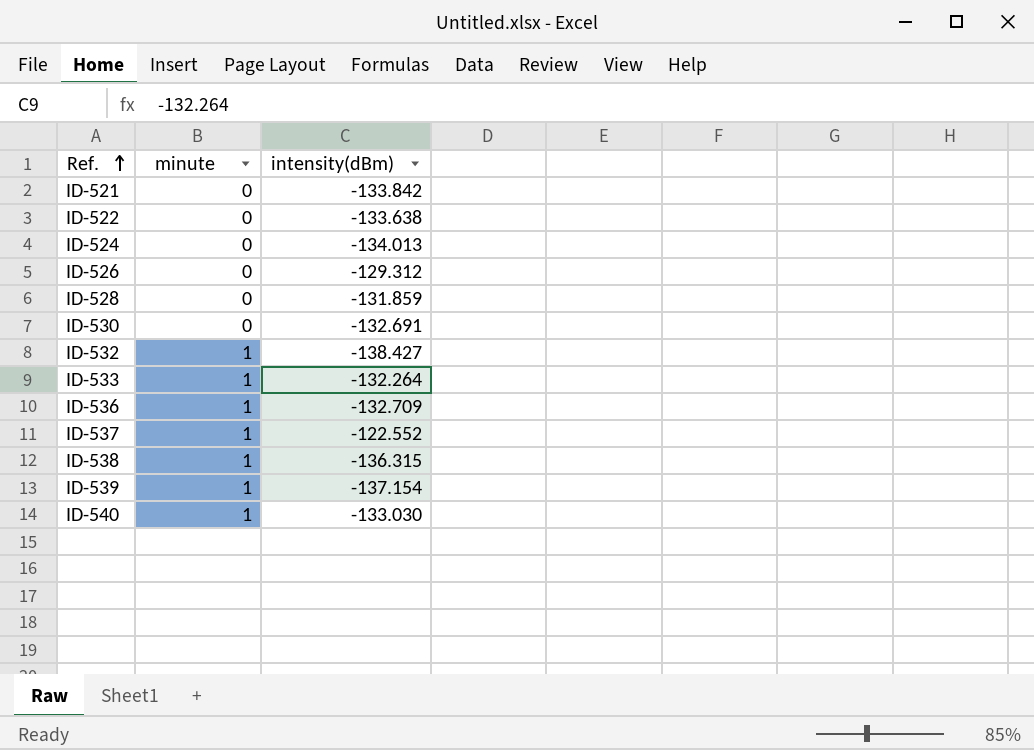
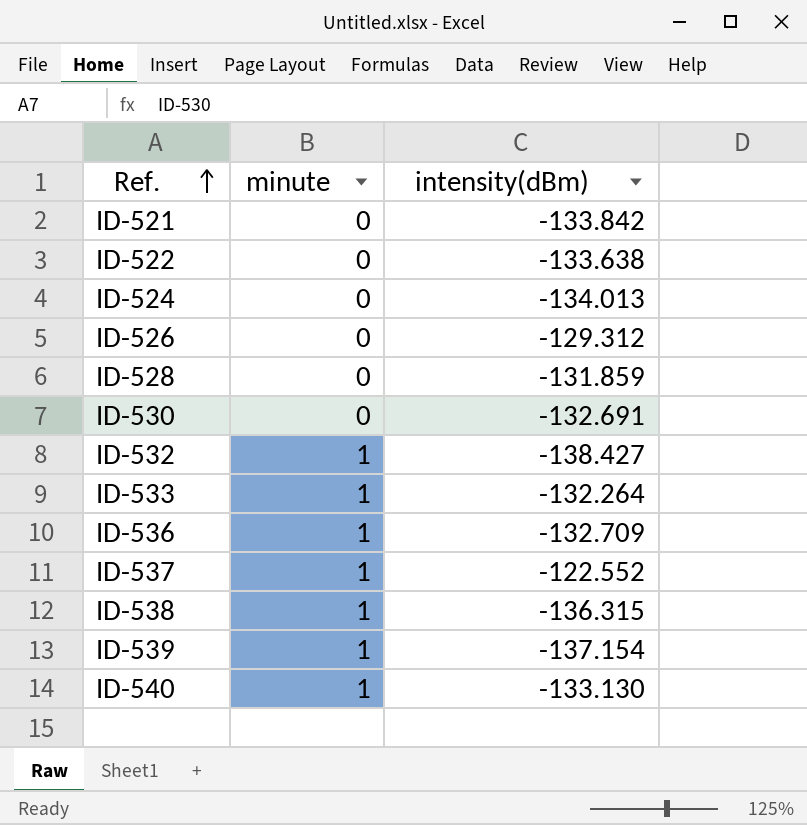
ID-540 | intensity(dBm): -133.030 -> -133.130

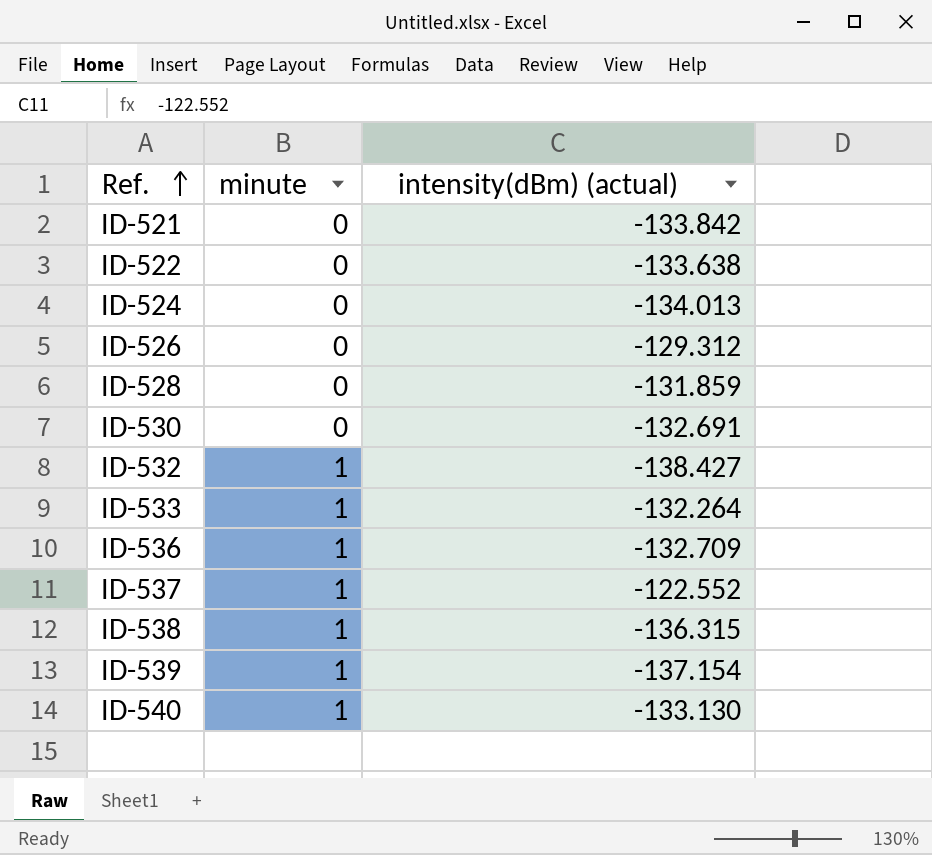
column name: intensity(dBm) -> intensity(dBm) (actual)

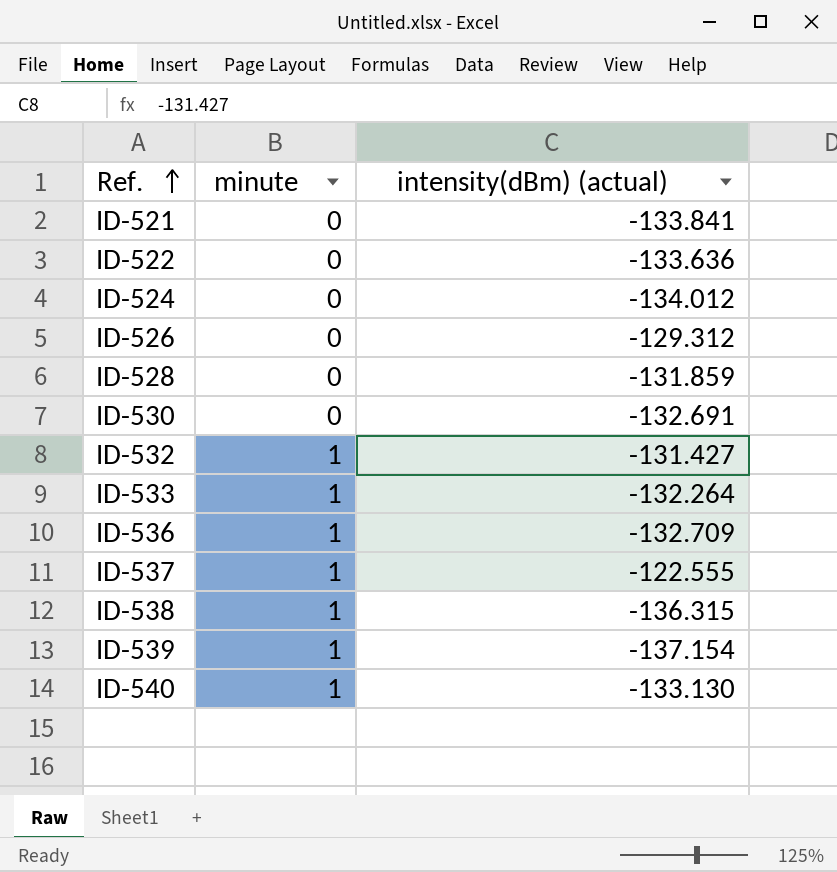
ID-521 | intensity(dBm) (actual): -133.842 -> -133.841
ID-522 | intensity(dBm) (actual): -133.638 -> -133.636
ID-524 | intensity(dBm) (actual): -134.013 -> -134.012
ID-532 | intensity(dBm) (actual): -138.427 -> -131.427
ID-537 | intensity(dBm) (actual): -122.552 -> -122.555

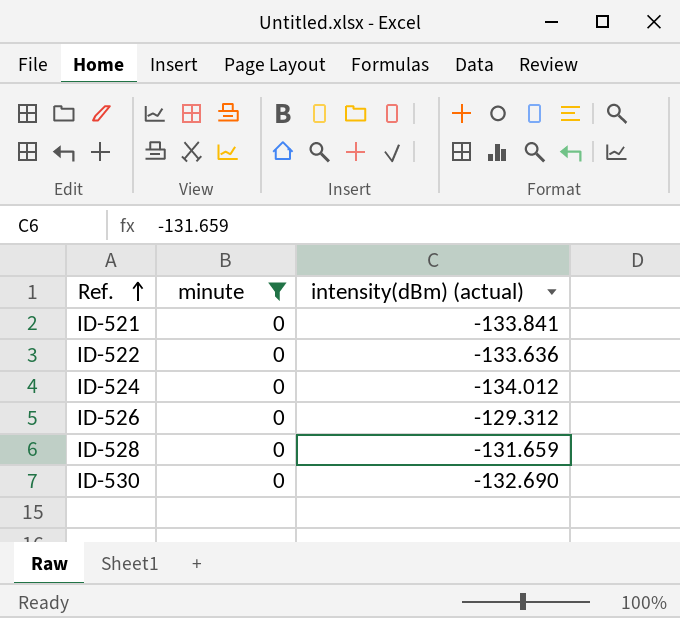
filter: none -> minute = 0
ID-528 | intensity(dBm) (actual): -131.859 -> -131.659
ID-530 | intensity(dBm) (actual): -132.691 -> -132.690

